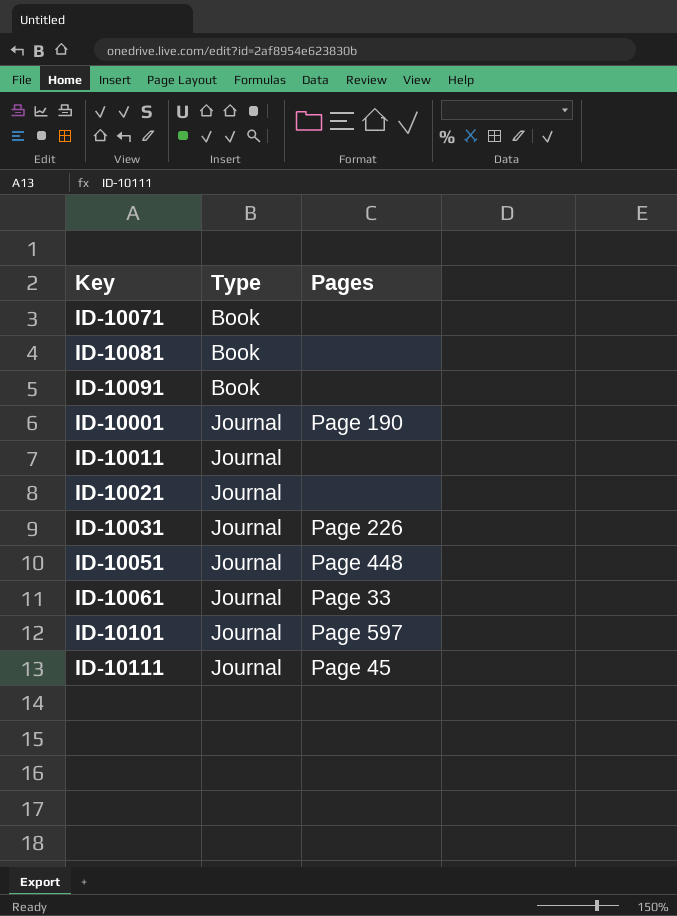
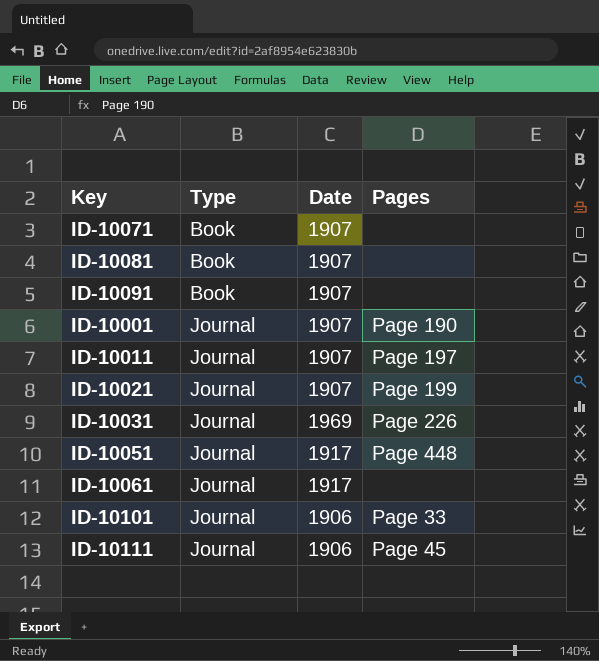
column Date | position: none -> 3
ID-10011 | Pages: none -> Page 197
ID-10021 | Pages: none -> Page 199
ID-10061 | Pages: Page 33 -> none
ID-10101 | Pages: Page 597 -> Page 33

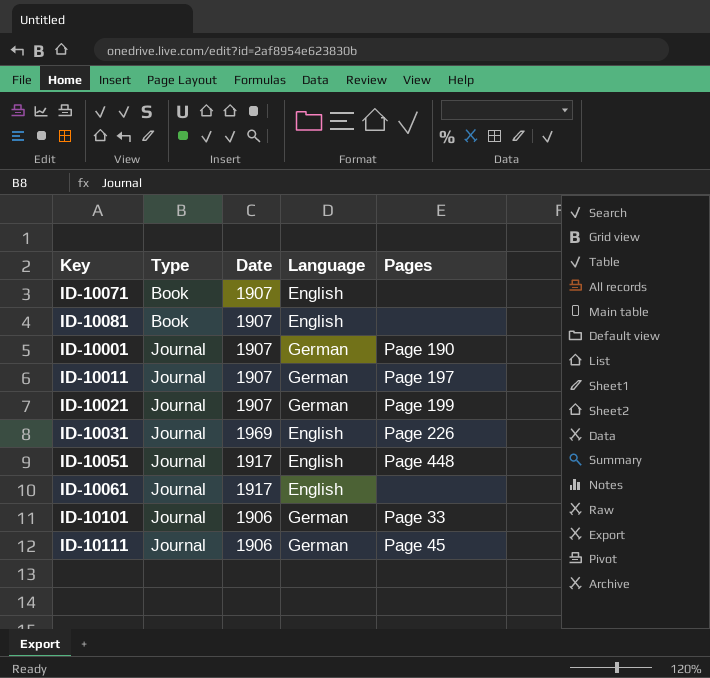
column Language | position: none -> 4
row ID-10091: Book | 1907 | none -> none

